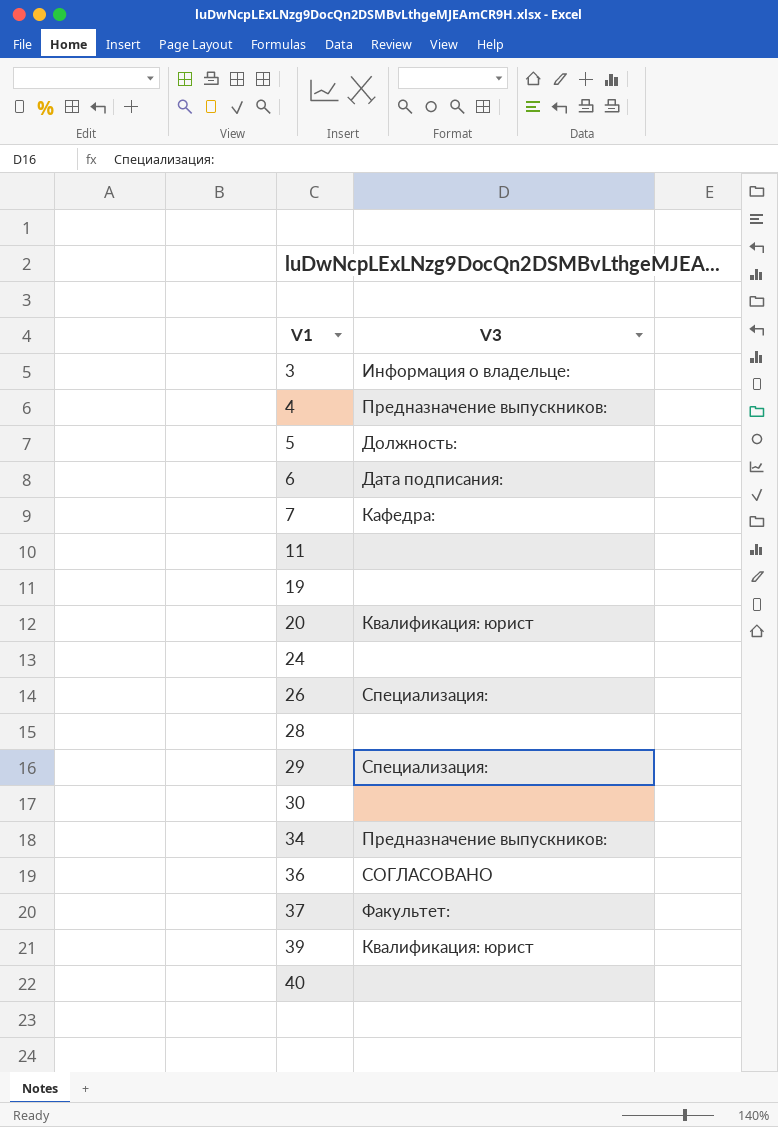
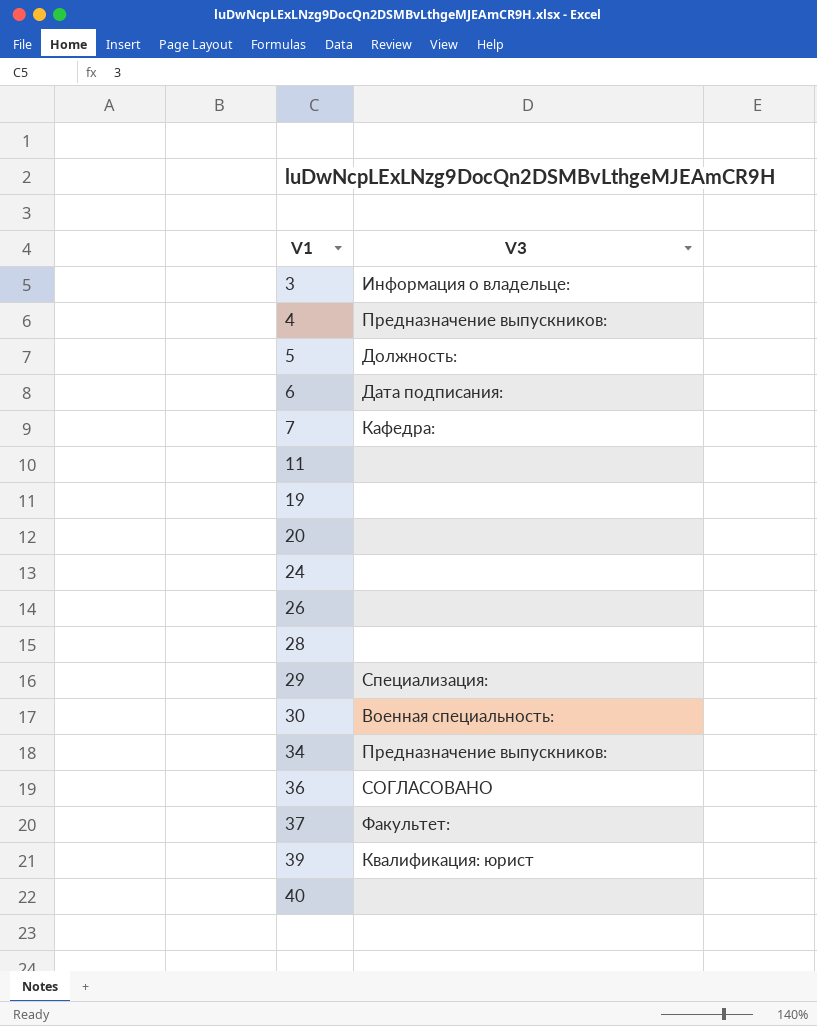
20 | V3: Квалификация: юрист -> none
26 | V3: Специализация: -> none
30 | V3: none -> Военная специальность:

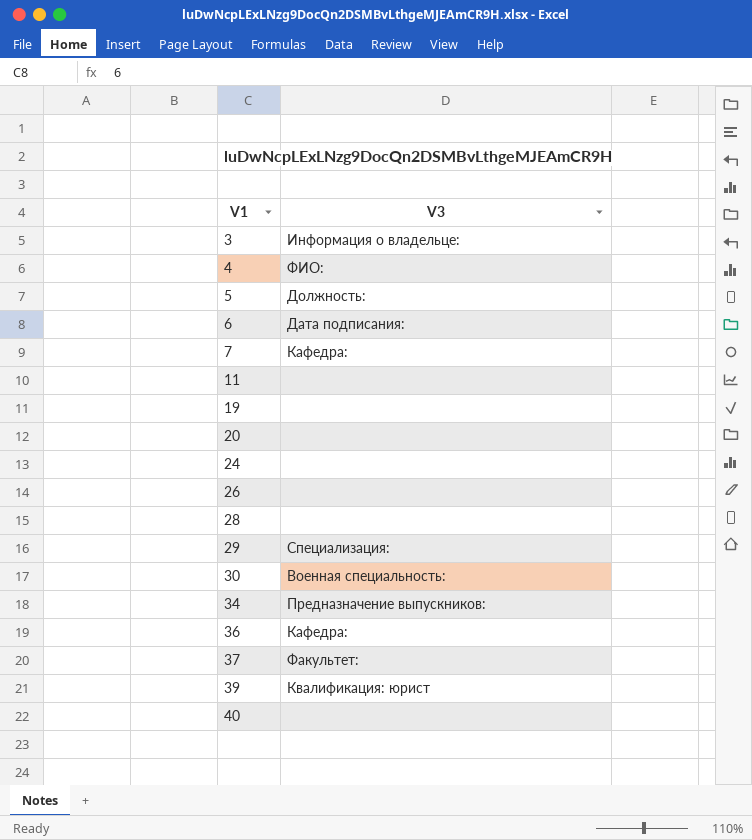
4 | V3: Предназначение выпускников: -> ФИО:
36 | V3: СОГЛАСОВАНО -> Кафедра:

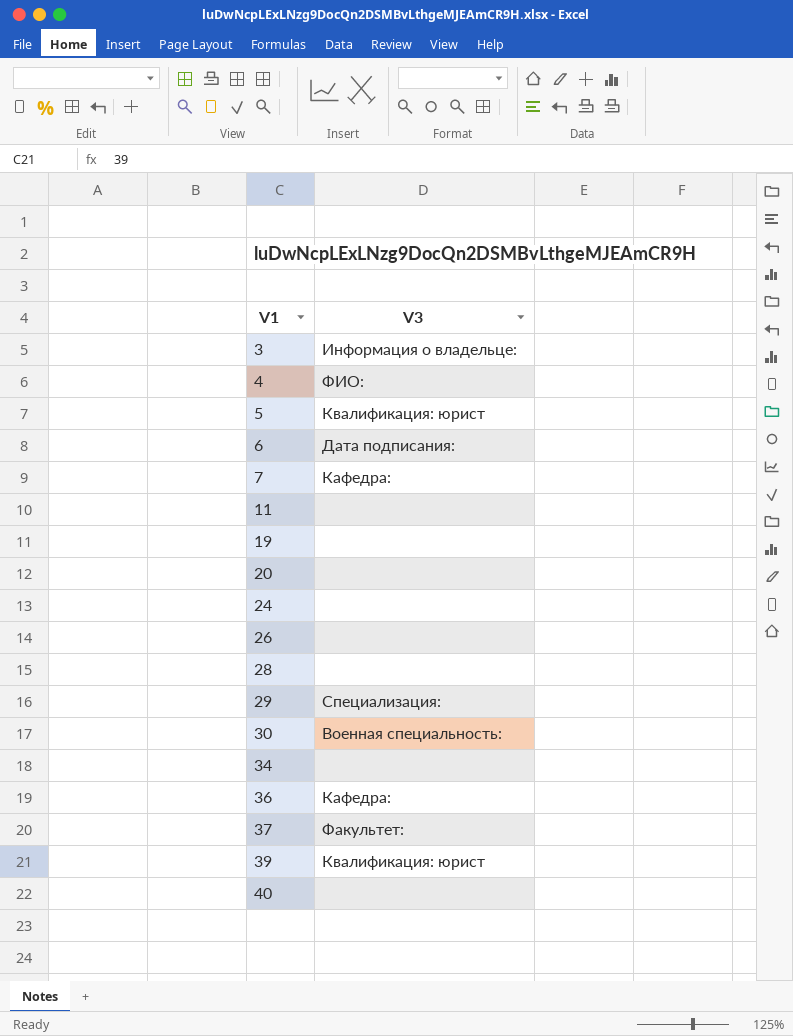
5 | V3: Должность: -> Квалификация: юрист
34 | V3: Предназначение выпускников: -> none

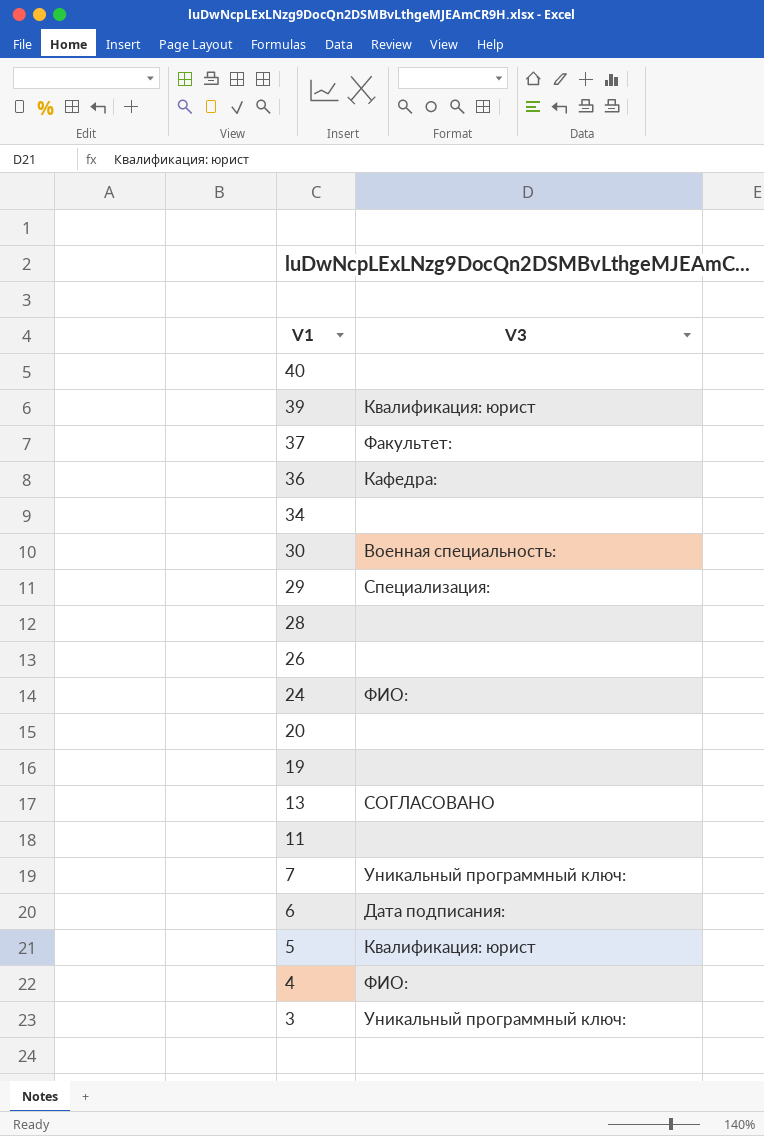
row order: V1 ascending -> V1 descending
24 | V3: none -> ФИО:
row 13: none -> СОГЛАСОВАНО
7 | V3: Кафедра: -> Уникальный программный ключ:
3 | V3: Информация о владельце: -> Уникальный программный ключ:

